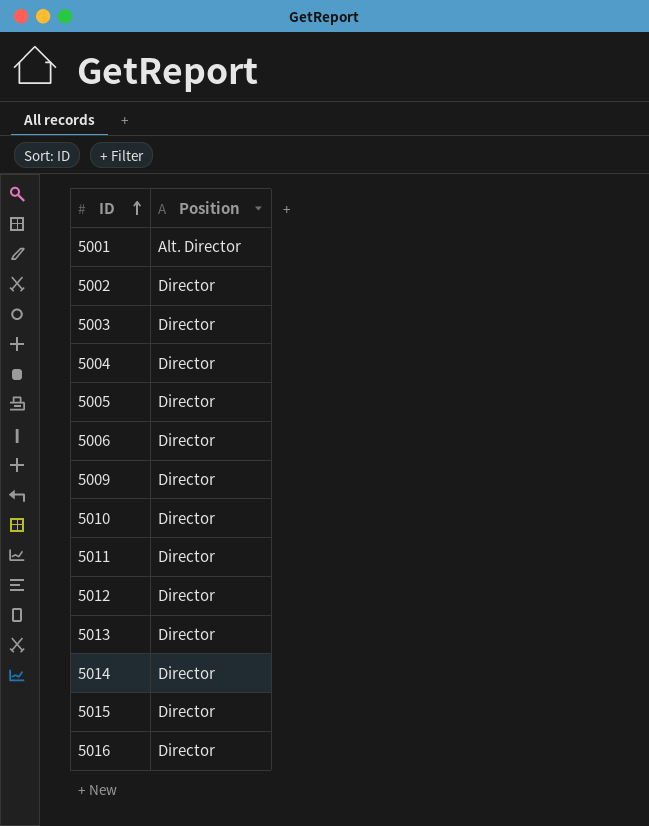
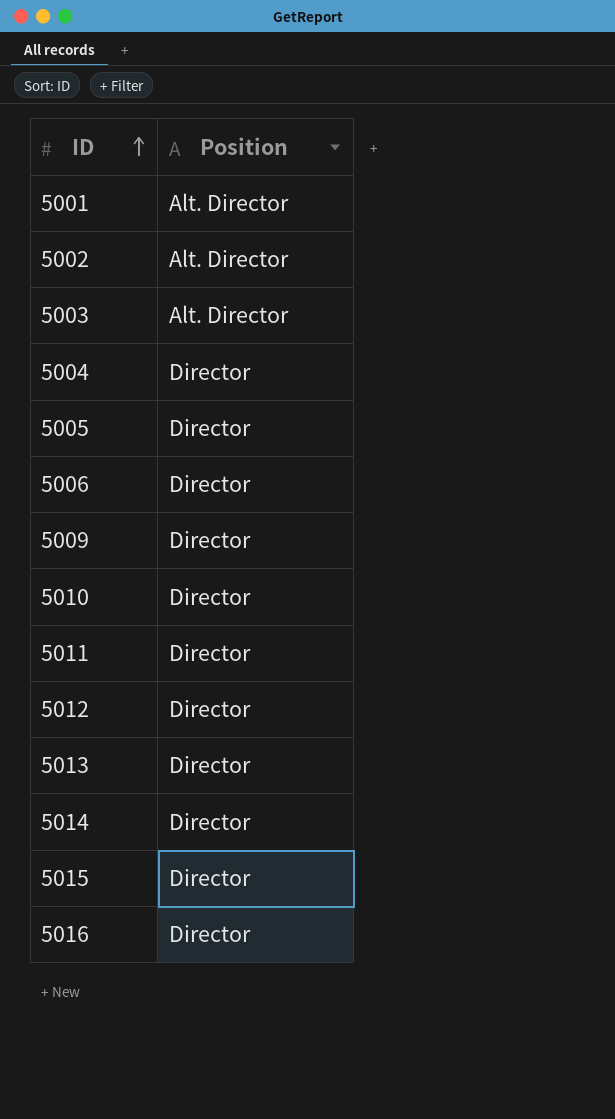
5002 | Position: Director -> Alt. Director
5003 | Position: Director -> Alt. Director

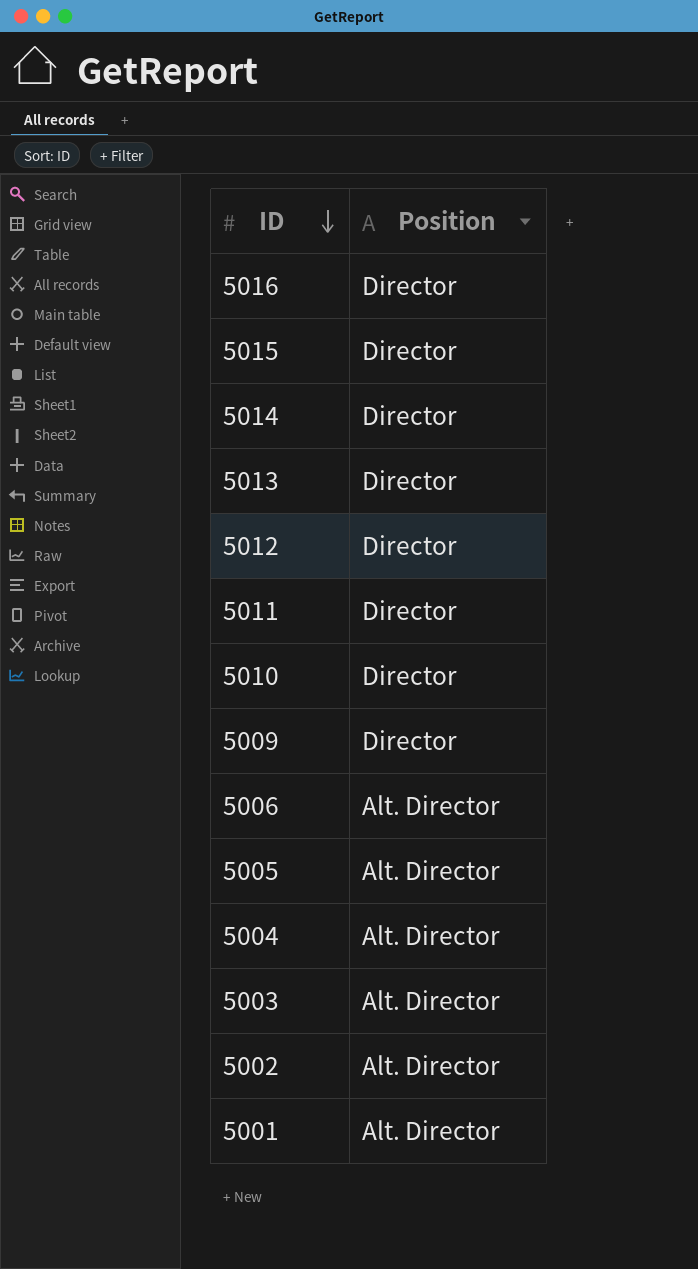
row order: ID ascending -> ID descending
5006 | Position: Director -> Alt. Director
5005 | Position: Director -> Alt. Director
5004 | Position: Director -> Alt. Director

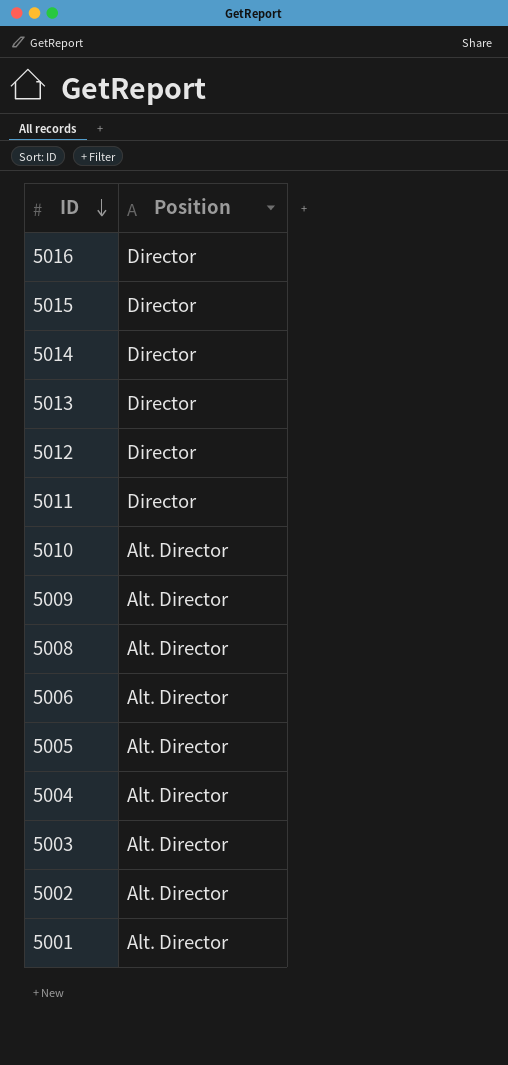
5010 | Position: Director -> Alt. Director
5009 | Position: Director -> Alt. Director
row 5008: none -> Alt. Director

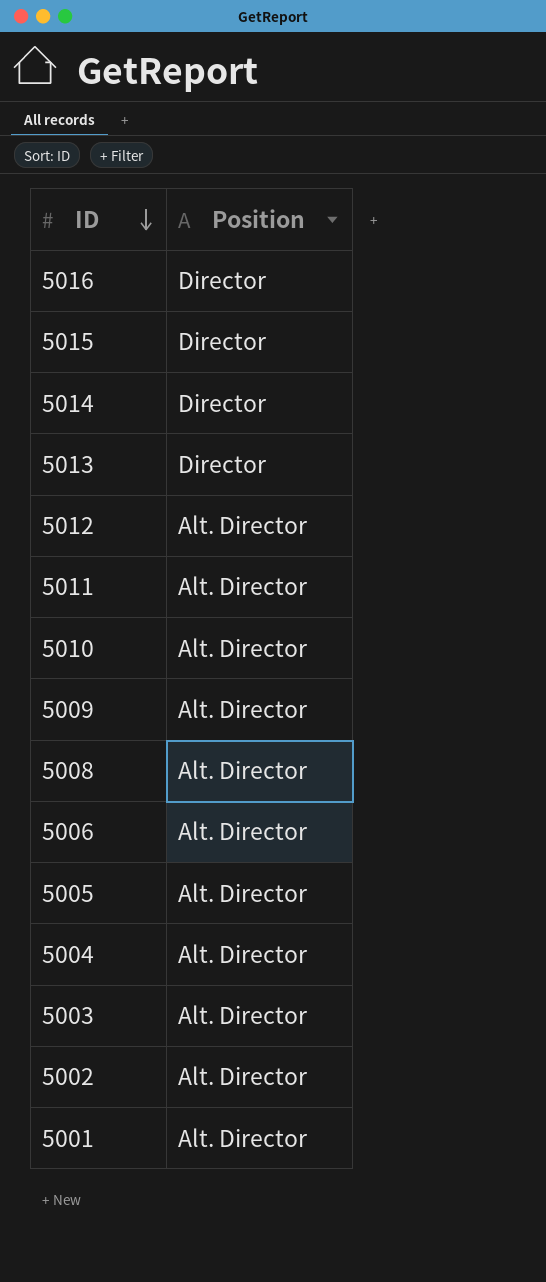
5012 | Position: Director -> Alt. Director
5011 | Position: Director -> Alt. Director

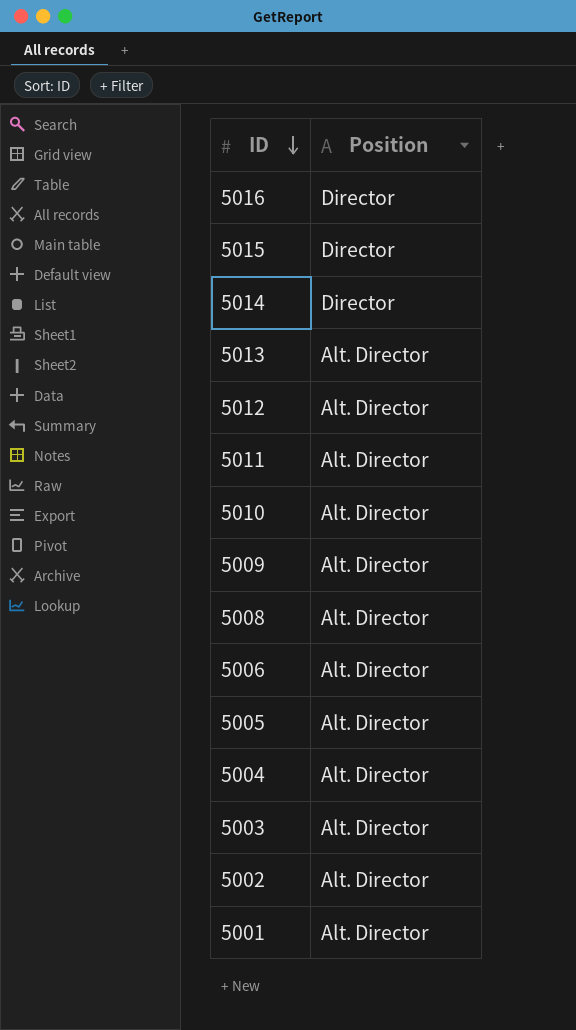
5013 | Position: Director -> Alt. Director

